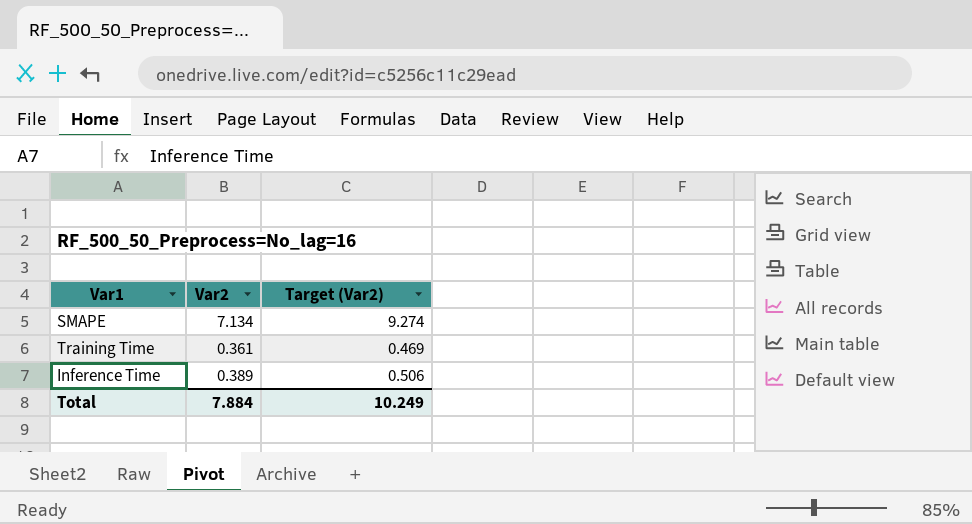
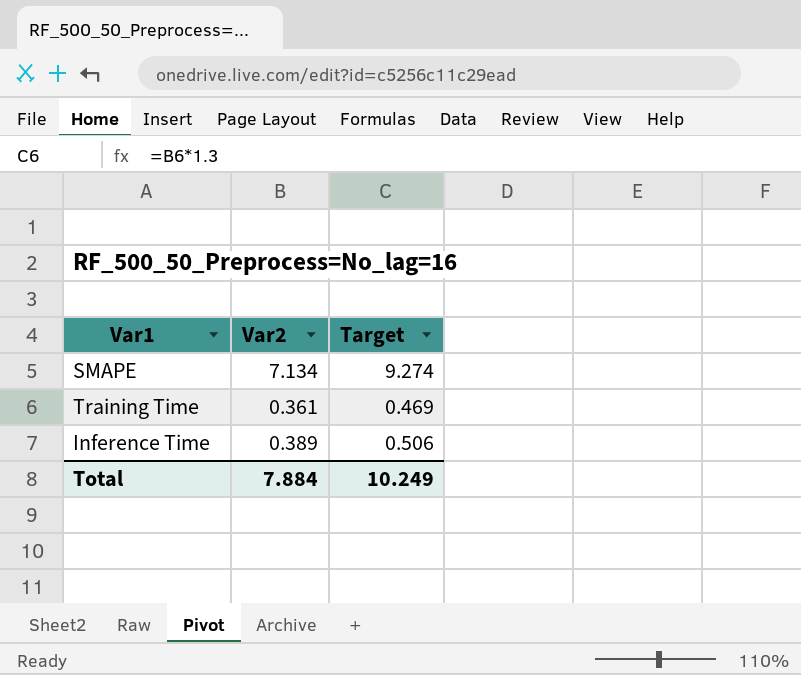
column name: Target (Var2) -> Target

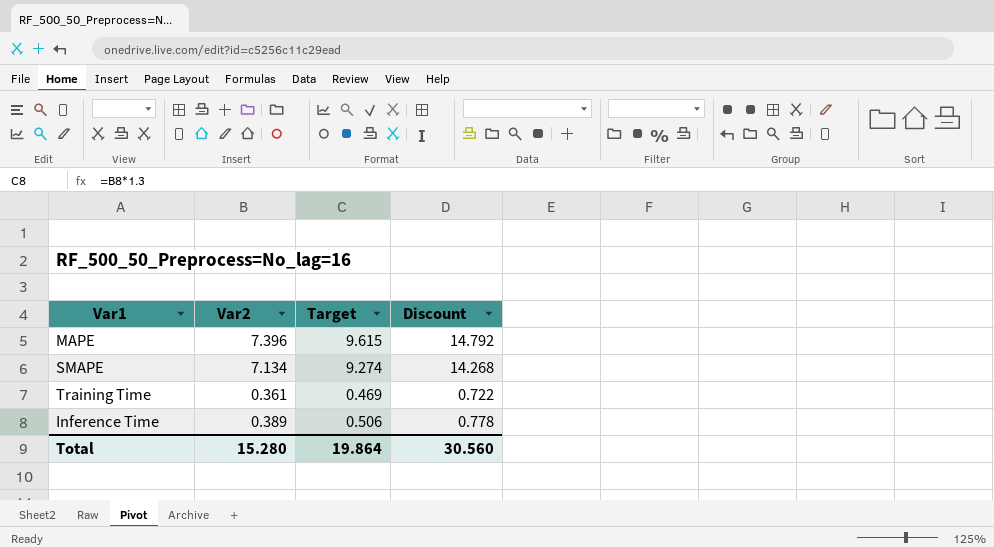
column Discount | formula: none -> [Var2] * 2
row MAPE: none -> 7.396 | 9.615 | 14.792
Total | Var2: 7.884 -> 15.280
Total | Target: 10.249 -> 19.864

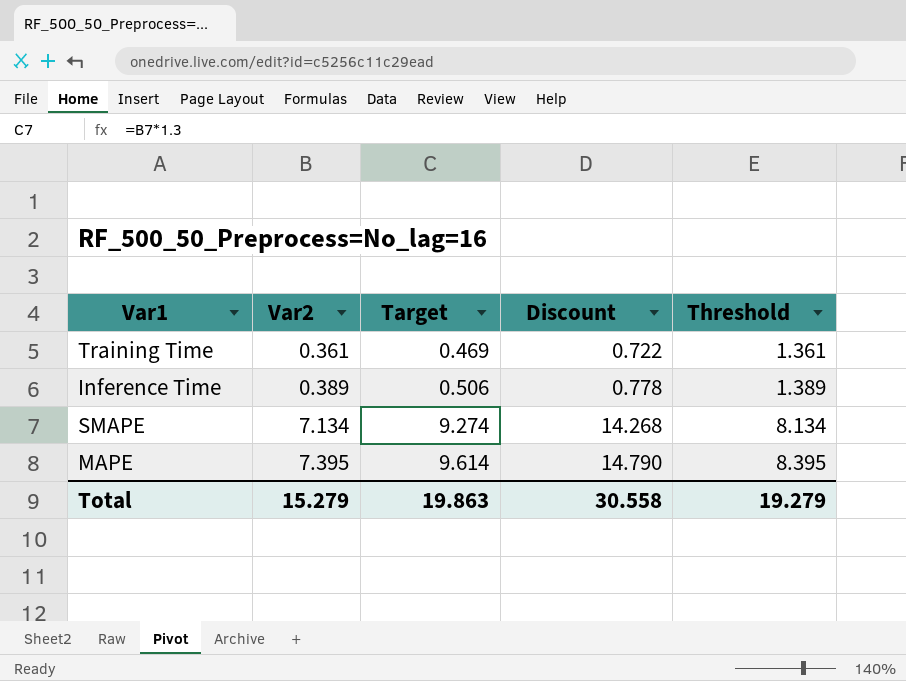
row order: none -> Var2 ascending
column Threshold | formula: none -> [Var2] + 1
MAPE | Var2: 7.396 -> 7.395
MAPE | Target: 9.615 -> 9.614
MAPE | Discount: 14.792 -> 14.790
Total | Var2: 15.280 -> 15.279
Total | Target: 19.864 -> 19.863
Total | Discount: 30.560 -> 30.558

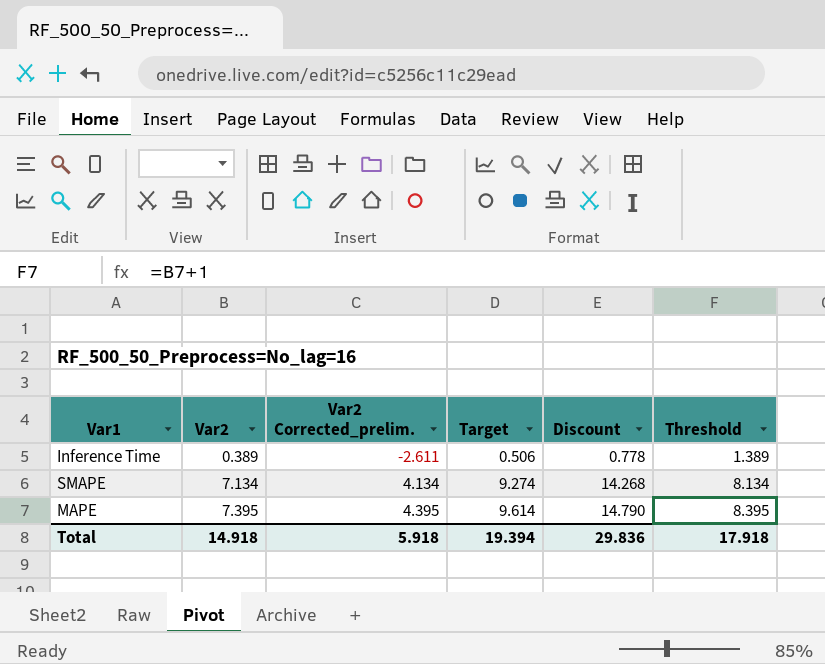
column Var2 Corrected_prelim. | formula: none -> [Var2] - 3
row Training Time: 0.361 | 0.469 | 0.722 | 1.361 -> none
Total | Var2: 15.279 -> 14.918
Total | Target: 19.863 -> 19.394
Total | Discount: 30.558 -> 29.836
Total | Threshold: 19.279 -> 17.918

